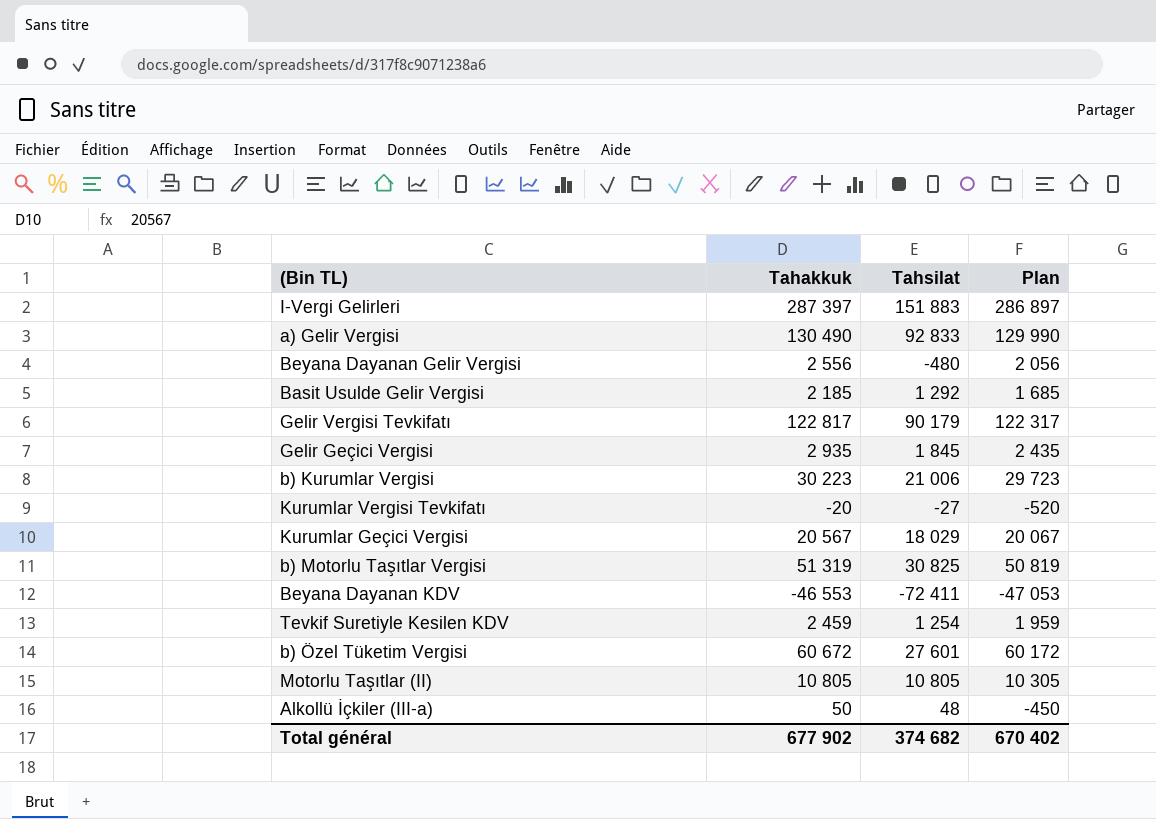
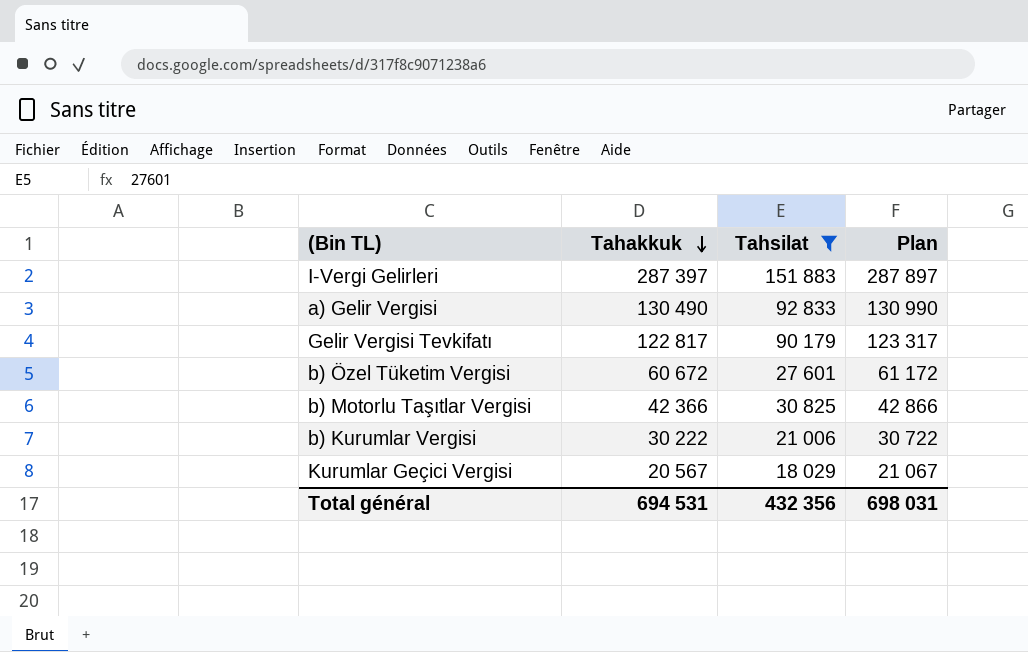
filter: none -> Tahsilat >= 18 029
row order: none -> Tahakkuk descending
column Plan | formula: [Tahakkuk] - 500 -> [Tahakkuk] + 500
b) Motorlu Taşıtlar Vergisi | Tahakkuk: 51 319 -> 42 366
b) Kurumlar Vergisi | Tahakkuk: 30 223 -> 30 222
Total général | Tahakkuk: 677 902 -> 694 531
Total général | Tahsilat: 374 682 -> 432 356
Total général | Plan: 670 402 -> 698 031

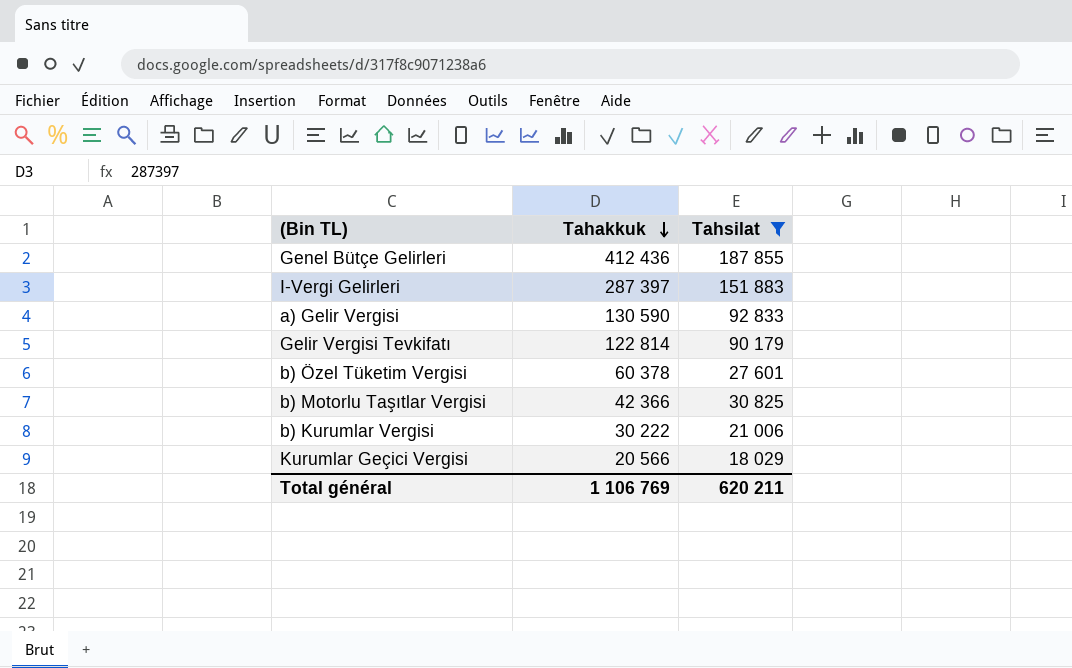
column Plan | formula: [Tahakkuk] + 500 -> none
row Genel Bütçe Gelirleri: none -> 412 436 | 187 855
a) Gelir Vergisi | Tahakkuk: 130 490 -> 130 590
Gelir Vergisi Tevkifatı | Tahakkuk: 122 817 -> 122 814
b) Özel Tüketim Vergisi | Tahakkuk: 60 672 -> 60 378
Kurumlar Geçici Vergisi | Tahakkuk: 20 567 -> 20 566
Total général | Tahakkuk: 694 531 -> 1 106 769
Total général | Tahsilat: 432 356 -> 620 211

